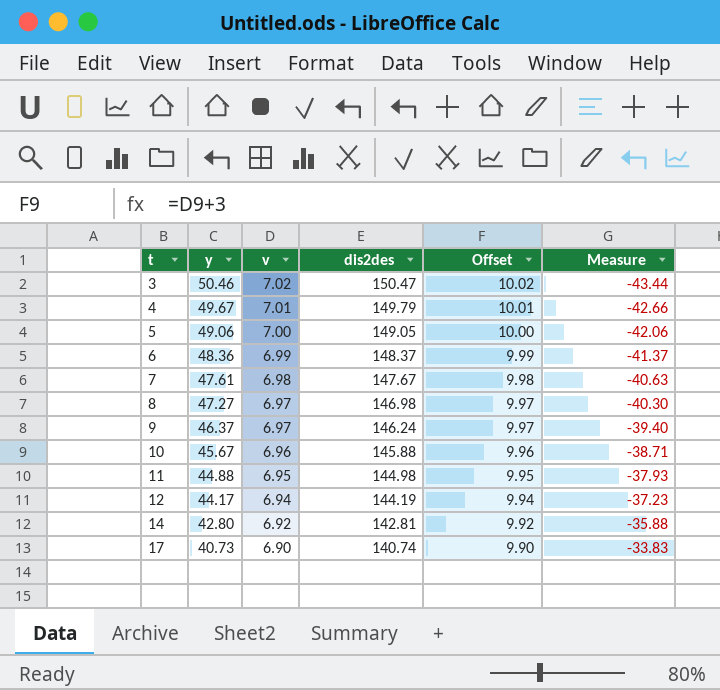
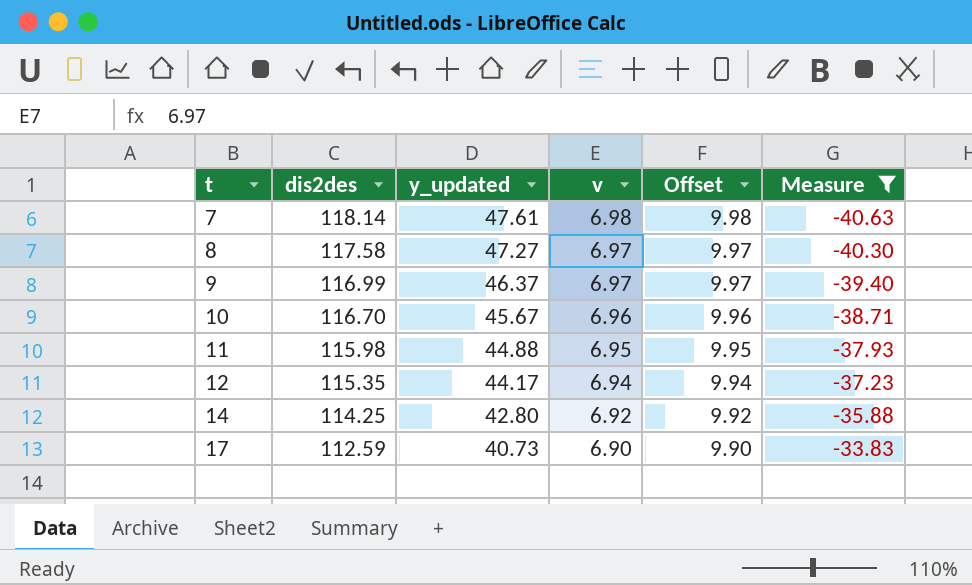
filter: none -> Measure >= -40.63
column dis2des | position: 4 -> 2
column name: y -> y_updated
7 | dis2des: 147.67 -> 118.14
8 | dis2des: 146.98 -> 117.58
9 | dis2des: 146.24 -> 116.99
10 | dis2des: 145.88 -> 116.70
11 | dis2des: 144.98 -> 115.98
12 | dis2des: 144.19 -> 115.35
14 | dis2des: 142.81 -> 114.25
17 | dis2des: 140.74 -> 112.59

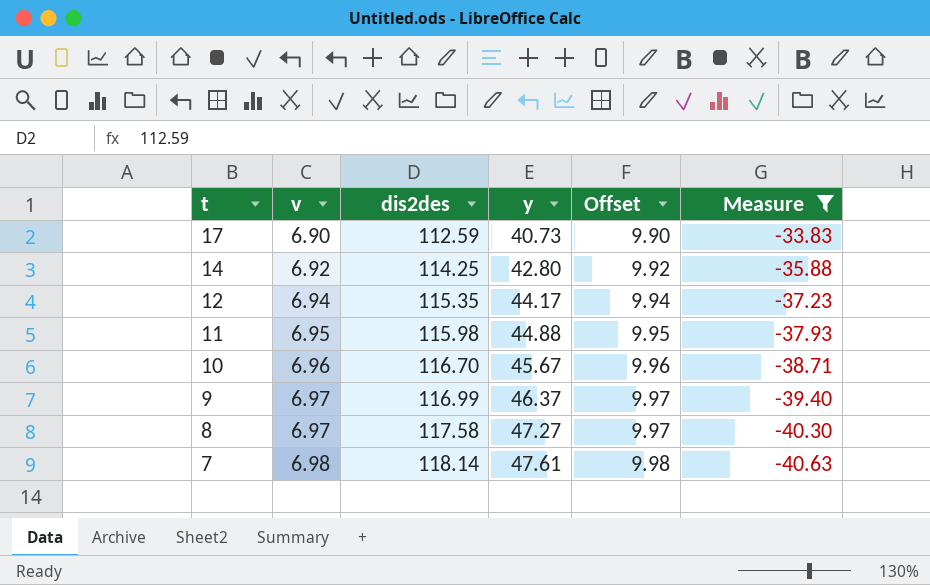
row order: t ascending -> t descending
column v | position: 4 -> 2
column name: y_updated -> y

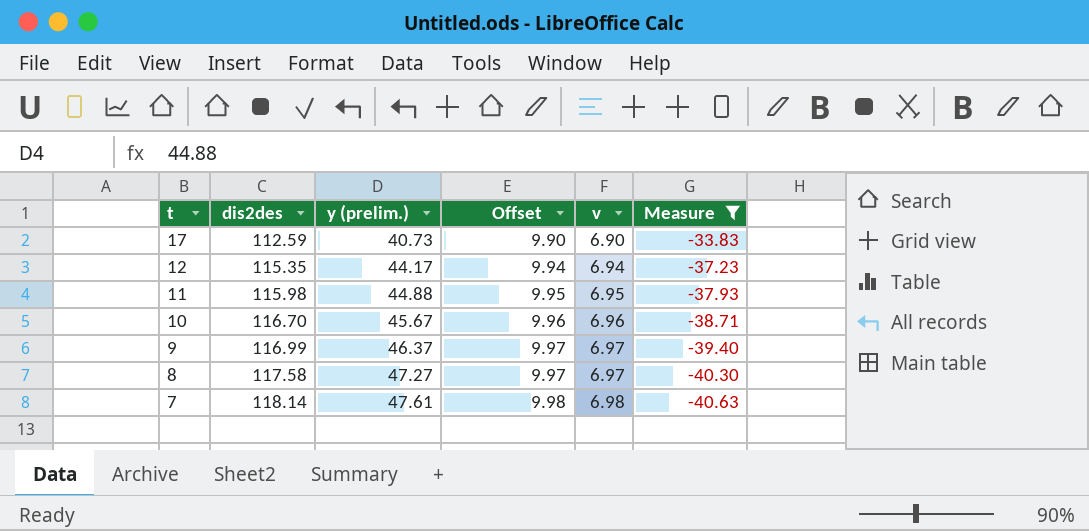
column name: y -> y (prelim.)
column v | position: 2 -> 5
row 14: 6.92 | 114.25 | 42.80 | 9.92 | -35.88 -> none

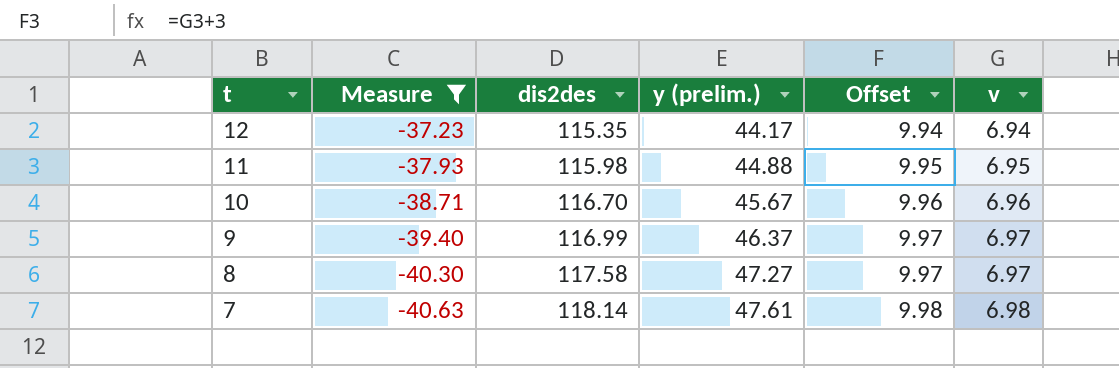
column Measure | position: 6 -> 2
row 17: 112.59 | 40.73 | 9.90 | 6.90 | -33.83 -> none

